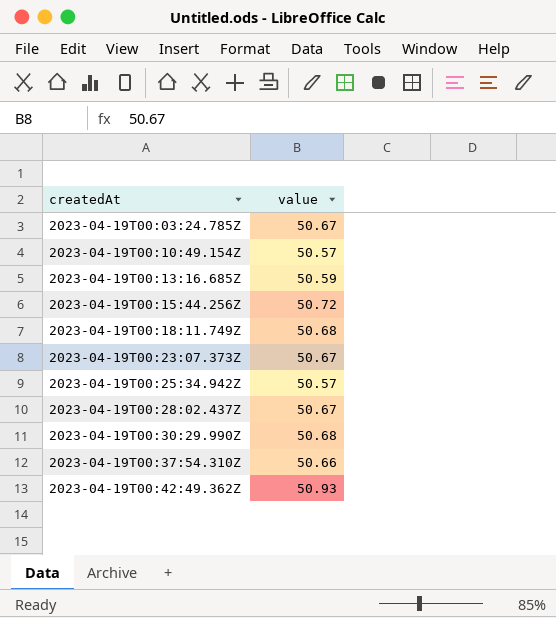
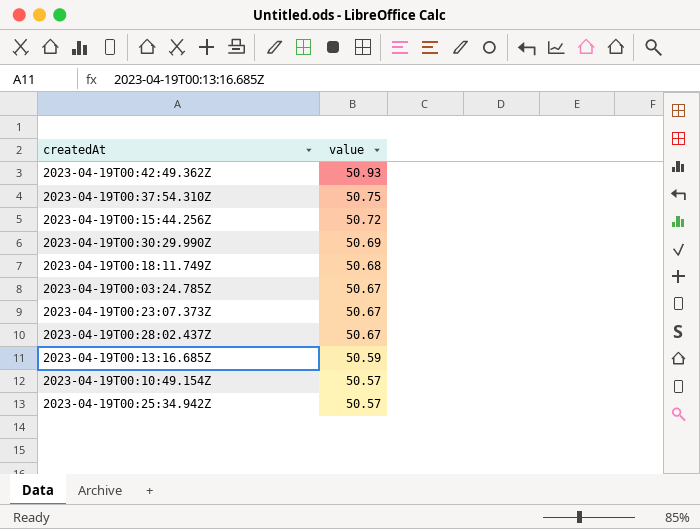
row order: createdAt ascending -> value descending
2023-04-19T00:37:54.310Z | value: 50.66 -> 50.75
2023-04-19T00:30:29.990Z | value: 50.68 -> 50.69

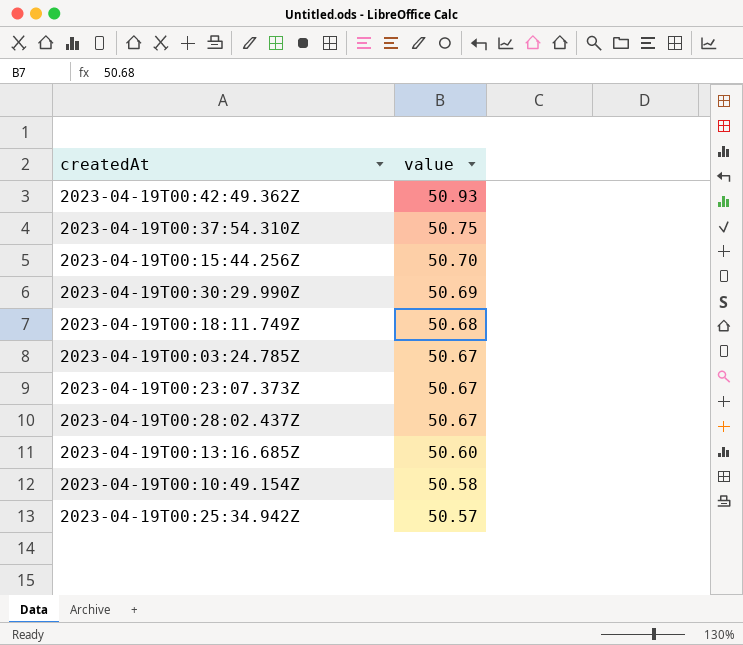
2023-04-19T00:15:44.256Z | value: 50.72 -> 50.70
2023-04-19T00:13:16.685Z | value: 50.59 -> 50.60
2023-04-19T00:10:49.154Z | value: 50.57 -> 50.58

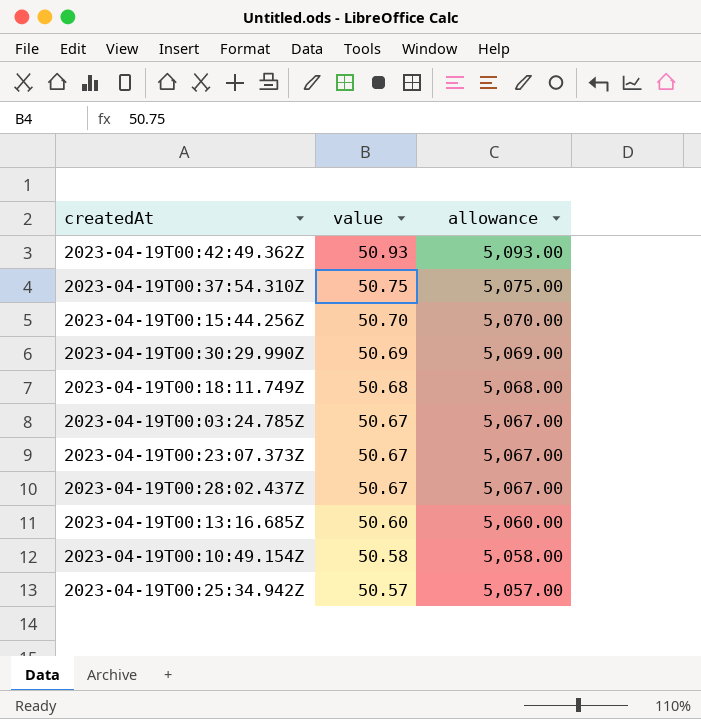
column allowance | formula: none -> [value] * 100

